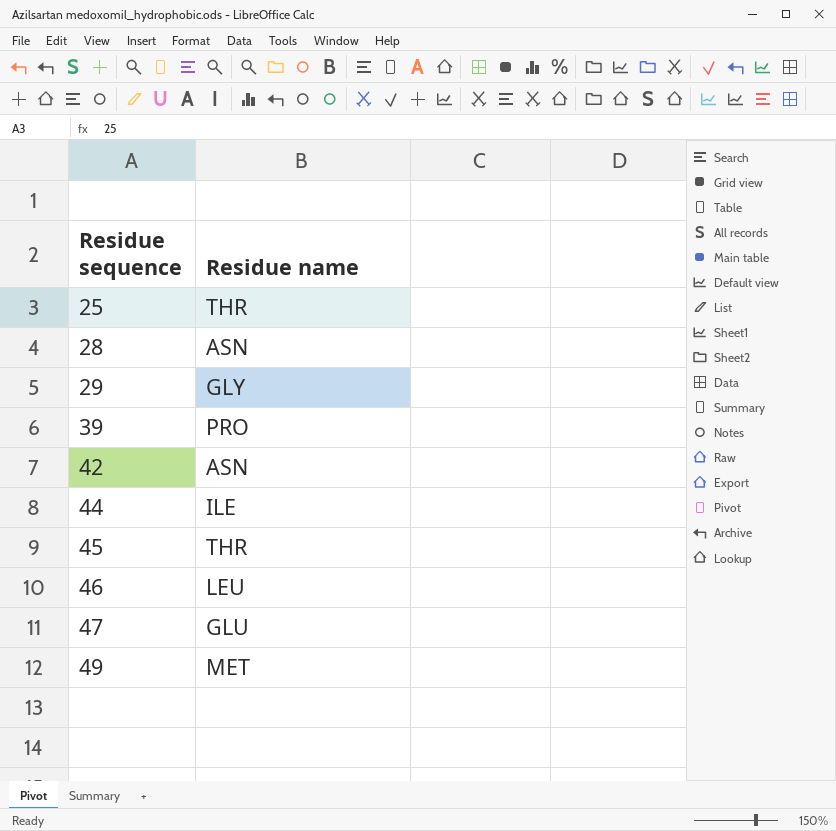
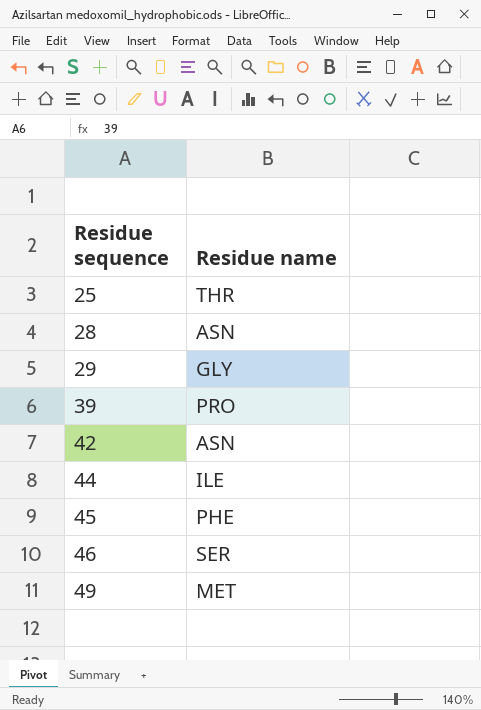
row 47: GLU -> none
45 | Residue name: THR -> PHE
46 | Residue name: LEU -> SER

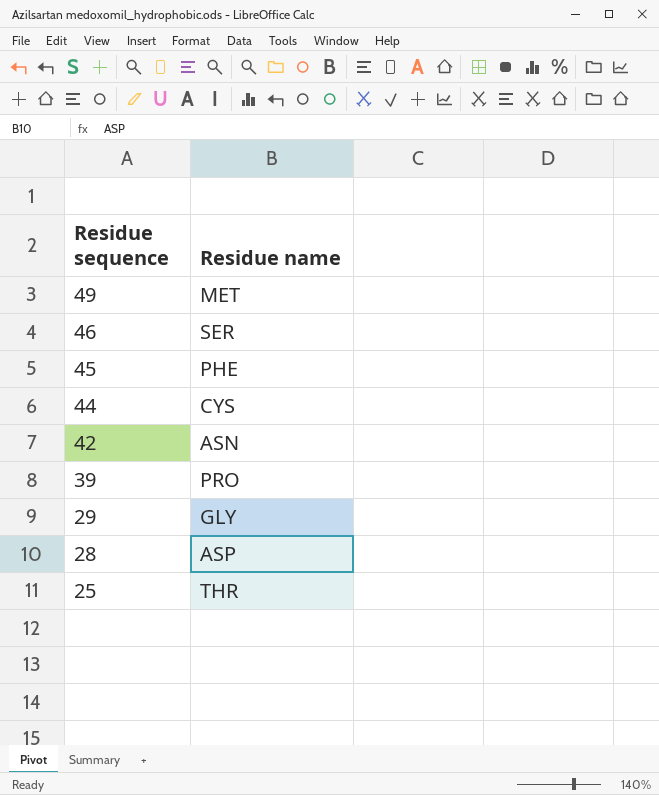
row order: Residue sequence ascending -> Residue sequence descending
44 | Residue name: ILE -> CYS
28 | Residue name: ASN -> ASP

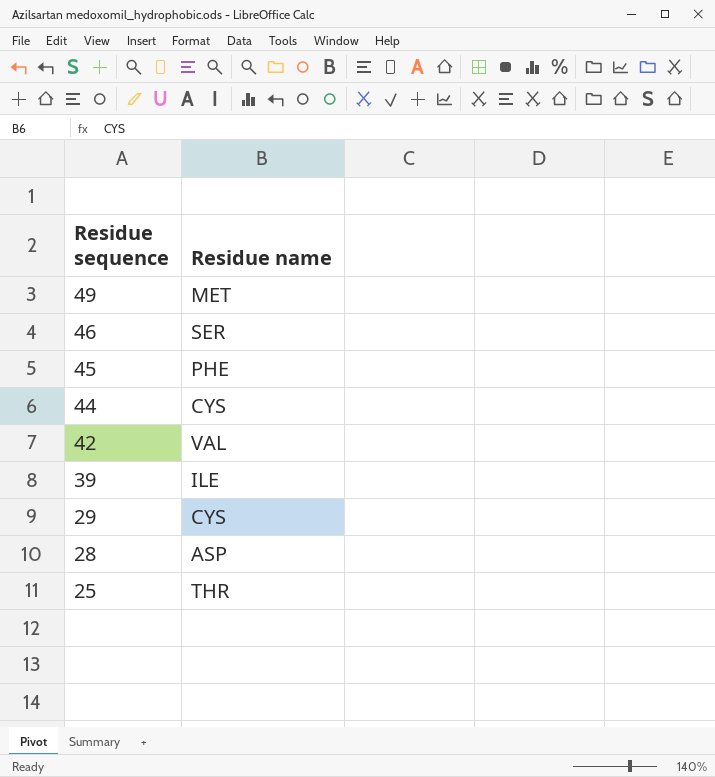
42 | Residue name: ASN -> VAL
39 | Residue name: PRO -> ILE
29 | Residue name: GLY -> CYS

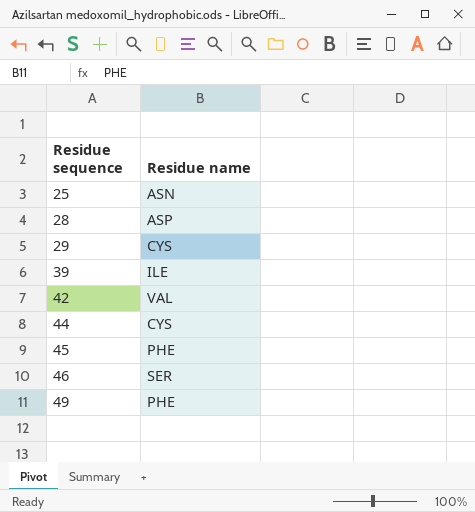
row order: Residue sequence descending -> Residue sequence ascending
25 | Residue name: THR -> ASN
49 | Residue name: MET -> PHE

